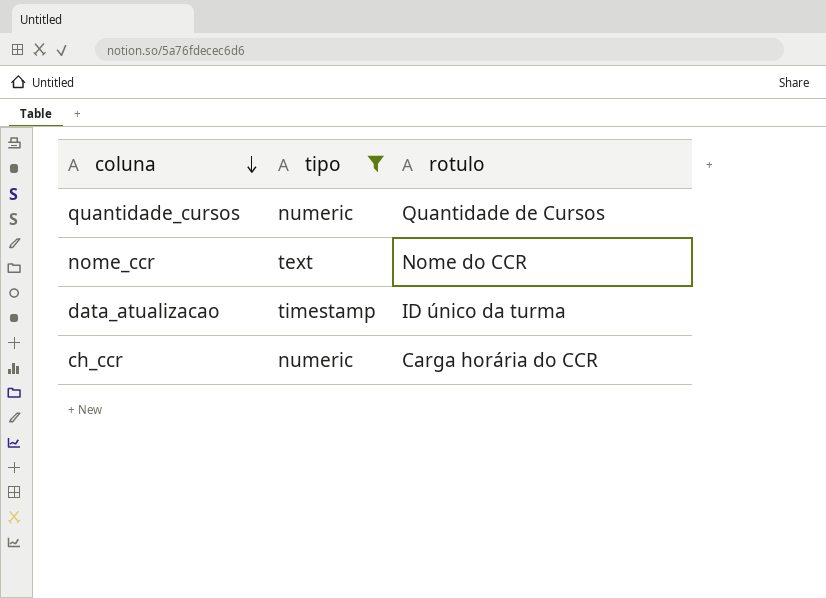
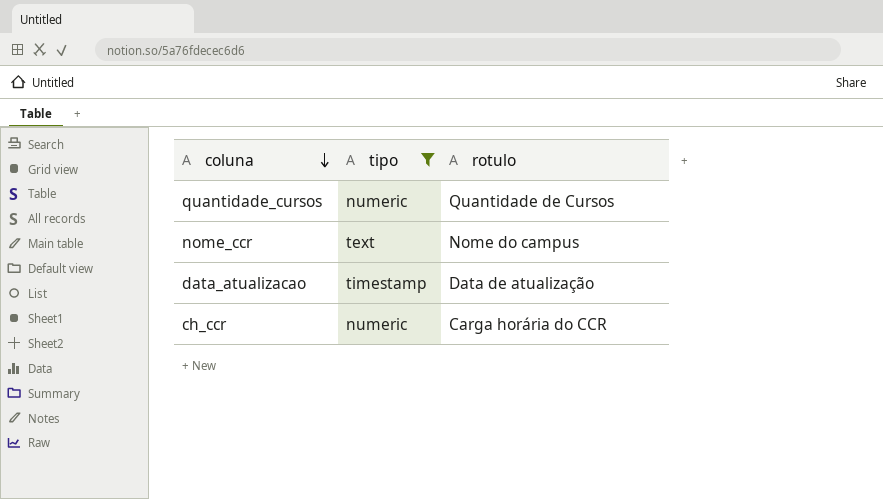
nome_ccr | rotulo: Nome do CCR -> Nome do campus
data_atualizacao | rotulo: ID único da turma -> Data de atualização

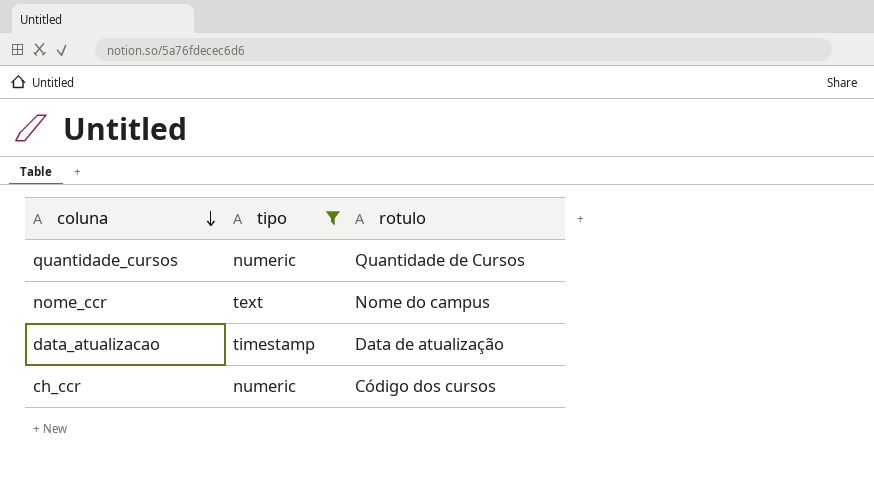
ch_ccr | rotulo: Carga horária do CCR -> Código dos cursos

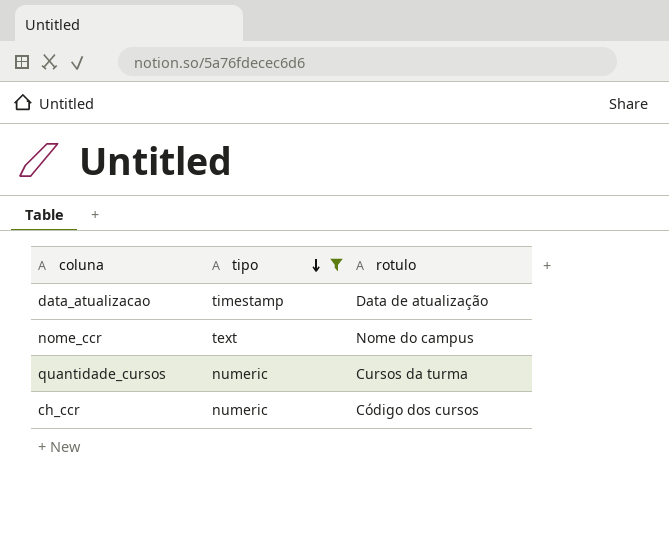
row order: coluna descending -> tipo descending
quantidade_cursos | rotulo: Quantidade de Cursos -> Cursos da turma

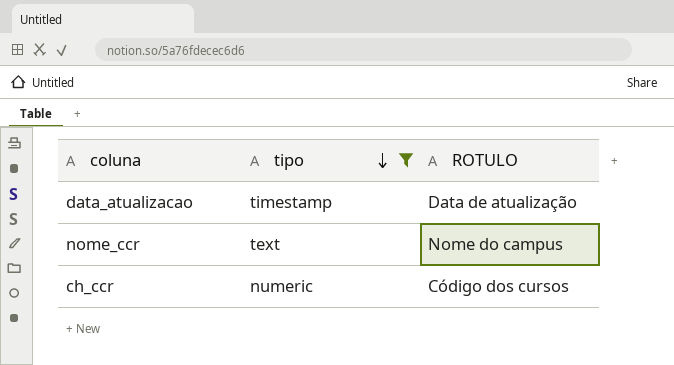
column name: rotulo -> ROTULO
row quantidade_cursos: numeric | Cursos da turma -> none

